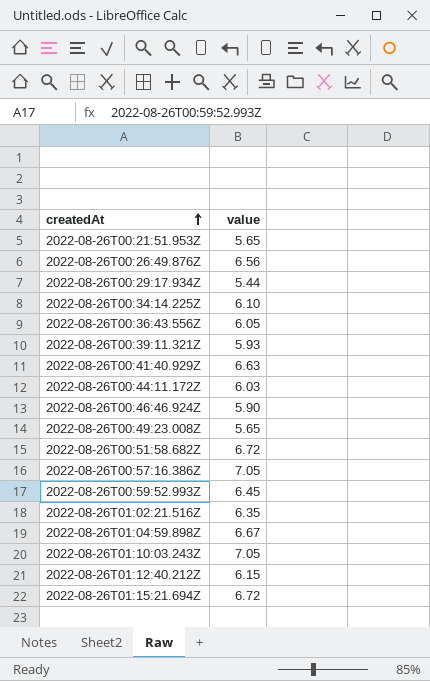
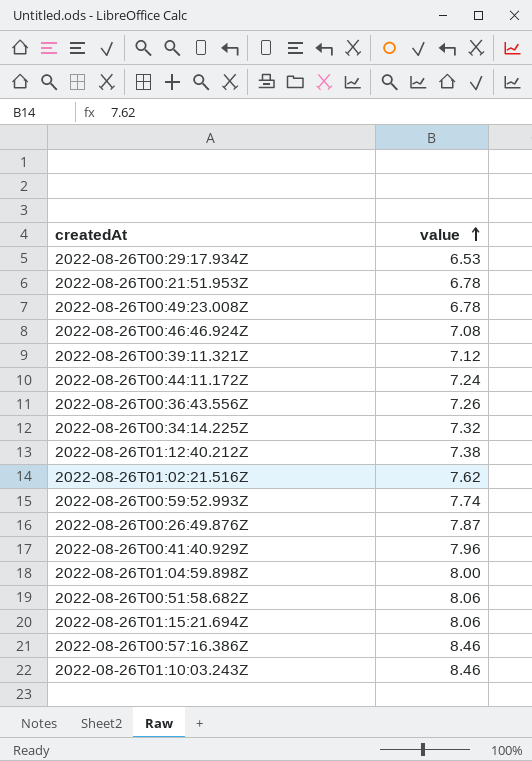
row order: createdAt ascending -> value ascending
2022-08-26T00:29:17.934Z | value: 5.44 -> 6.53
2022-08-26T00:21:51.953Z | value: 5.65 -> 6.78
2022-08-26T00:49:23.008Z | value: 5.65 -> 6.78
2022-08-26T00:46:46.924Z | value: 5.90 -> 7.08
2022-08-26T00:39:11.321Z | value: 5.93 -> 7.12
2022-08-26T00:44:11.172Z | value: 6.03 -> 7.24
2022-08-26T00:36:43.556Z | value: 6.05 -> 7.26
2022-08-26T00:34:14.225Z | value: 6.10 -> 7.32
2022-08-26T01:12:40.212Z | value: 6.15 -> 7.38
2022-08-26T01:02:21.516Z | value: 6.35 -> 7.62
2022-08-26T00:59:52.993Z | value: 6.45 -> 7.74
2022-08-26T00:26:49.876Z | value: 6.56 -> 7.87
2022-08-26T00:41:40.929Z | value: 6.63 -> 7.96
2022-08-26T01:04:59.898Z | value: 6.67 -> 8.00
2022-08-26T00:51:58.682Z | value: 6.72 -> 8.06
2022-08-26T01:15:21.694Z | value: 6.72 -> 8.06
2022-08-26T00:57:16.386Z | value: 7.05 -> 8.46
2022-08-26T01:10:03.243Z | value: 7.05 -> 8.46

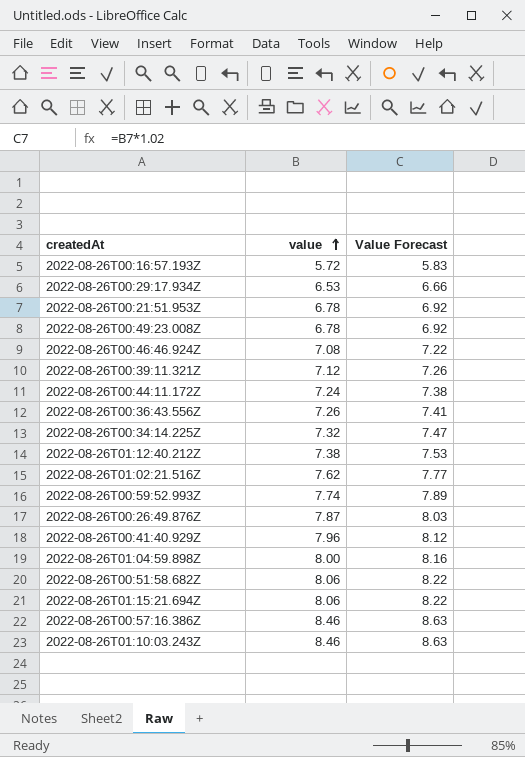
column Value Forecast | formula: none -> [value] * 1.02
row 2022-08-26T00:16:57.193Z: none -> 5.72 | 5.83

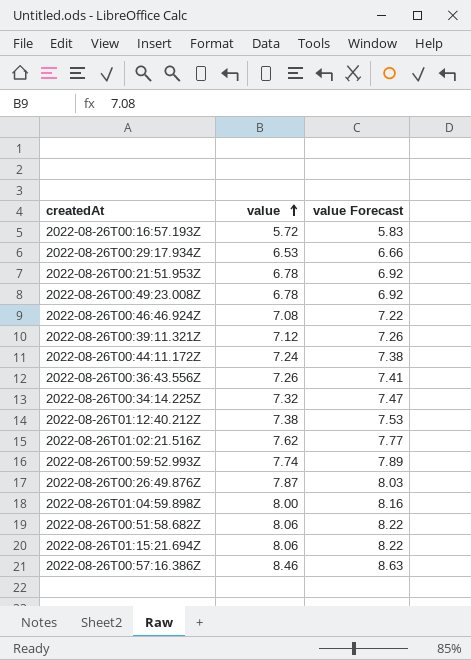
column name: Value Forecast -> value Forecast
row 2022-08-26T00:41:40.929Z: 7.96 | 8.12 -> none
row 2022-08-26T01:10:03.243Z: 8.46 | 8.63 -> none

